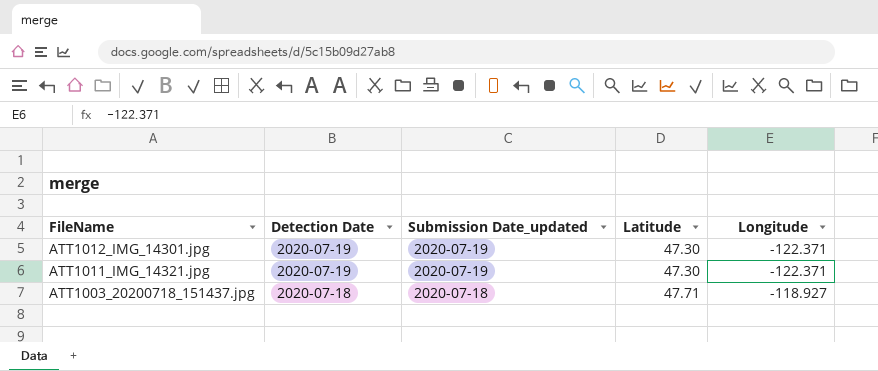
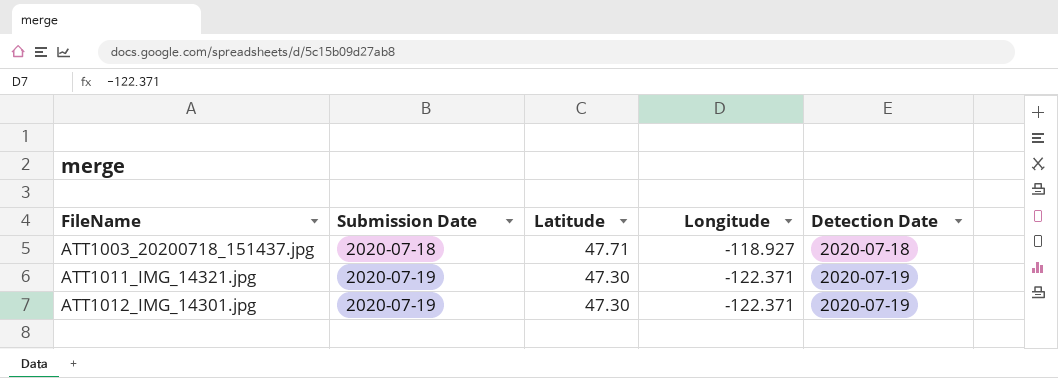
row order: FileName descending -> FileName ascending
column name: Submission Date_updated -> Submission Date
column Detection Date | position: 2 -> 5

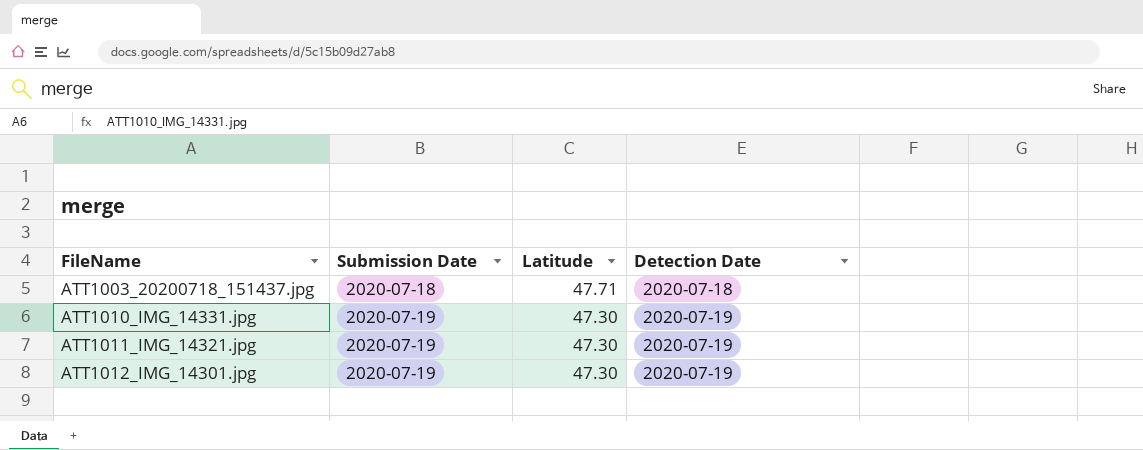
column Longitude | position: 4 -> none
row ATT1010_IMG_14331.jpg: none -> 2020-07-19 | 47.30 | 2020-07-19

